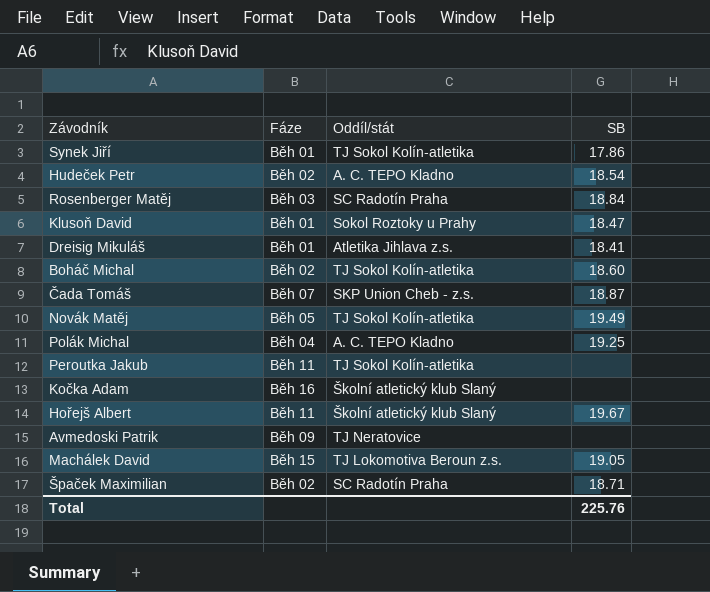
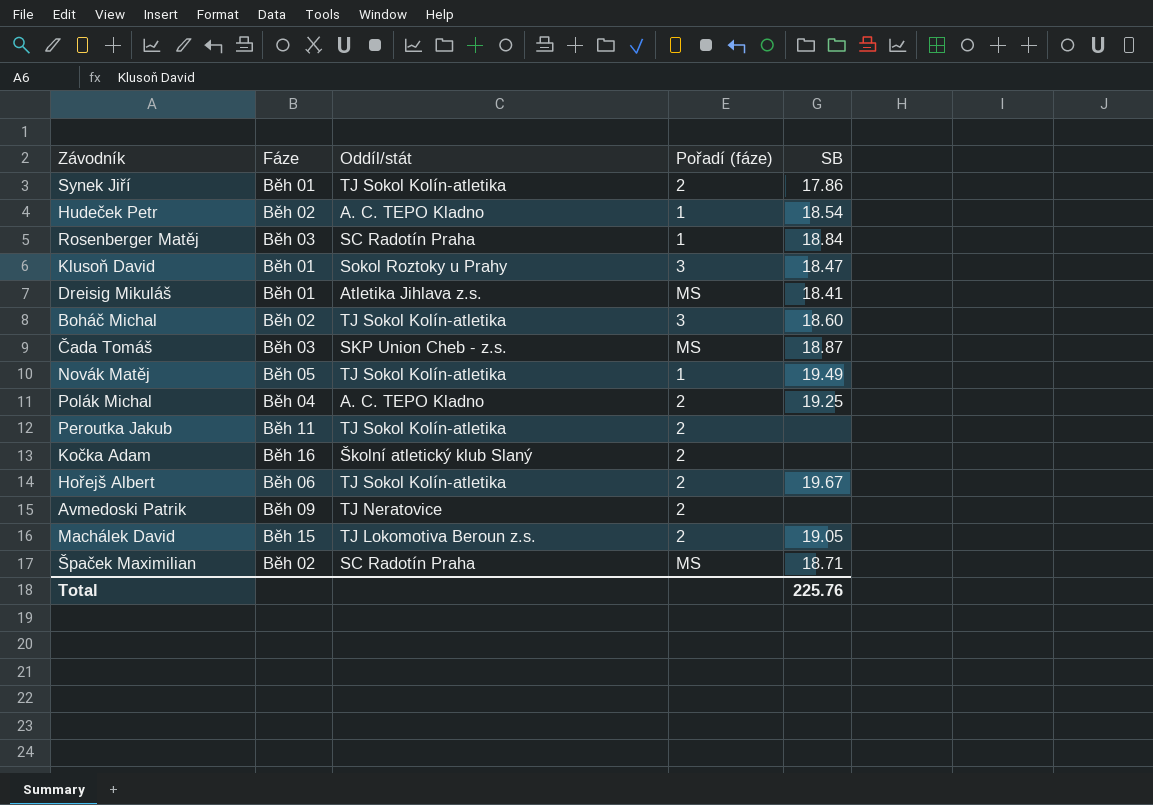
column Pořadí (fáze) | position: none -> 4
Čada Tomáš | Fáze: Běh 07 -> Běh 03
Hořejš Albert | Fáze: Běh 11 -> Běh 06
Hořejš Albert | Oddíl/stát: Školní atletický klub Slaný -> TJ Sokol Kolín-atletika

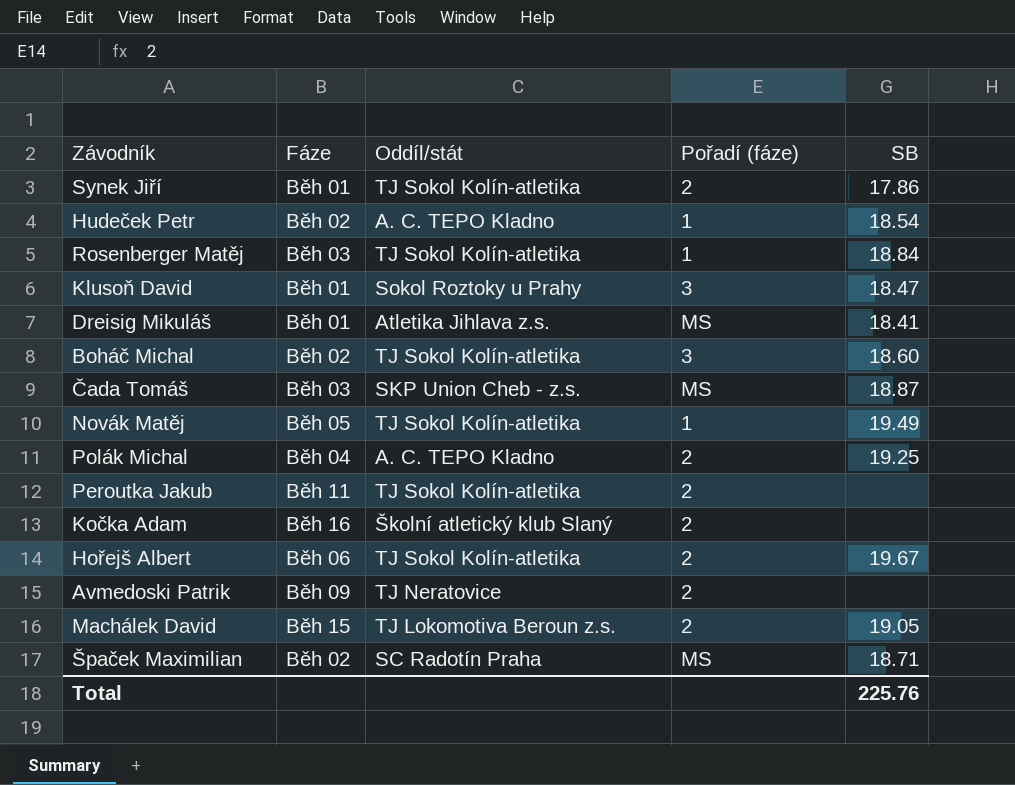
Rosenberger Matěj | Oddíl/stát: SC Radotín Praha -> TJ Sokol Kolín-atletika

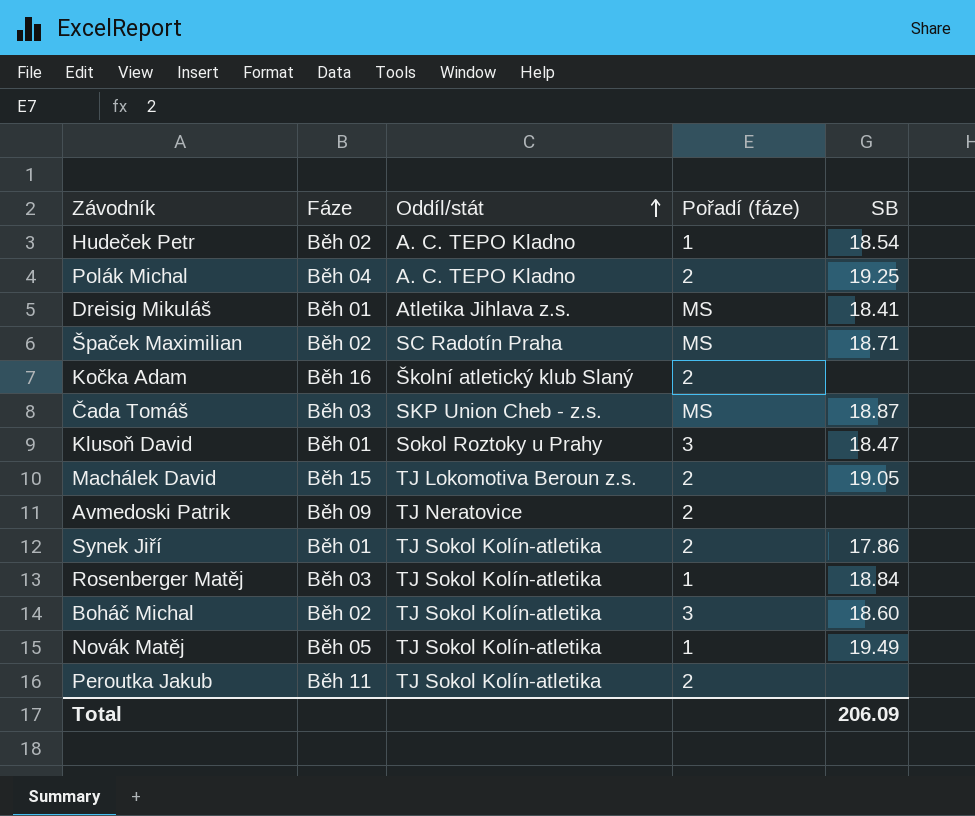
row order: none -> Oddíl/stát ascending
row Hořejš Albert: Běh 06 | TJ Sokol Kolín-atletika | 2 | 19.67 -> none
Total | SB: 225.76 -> 206.09

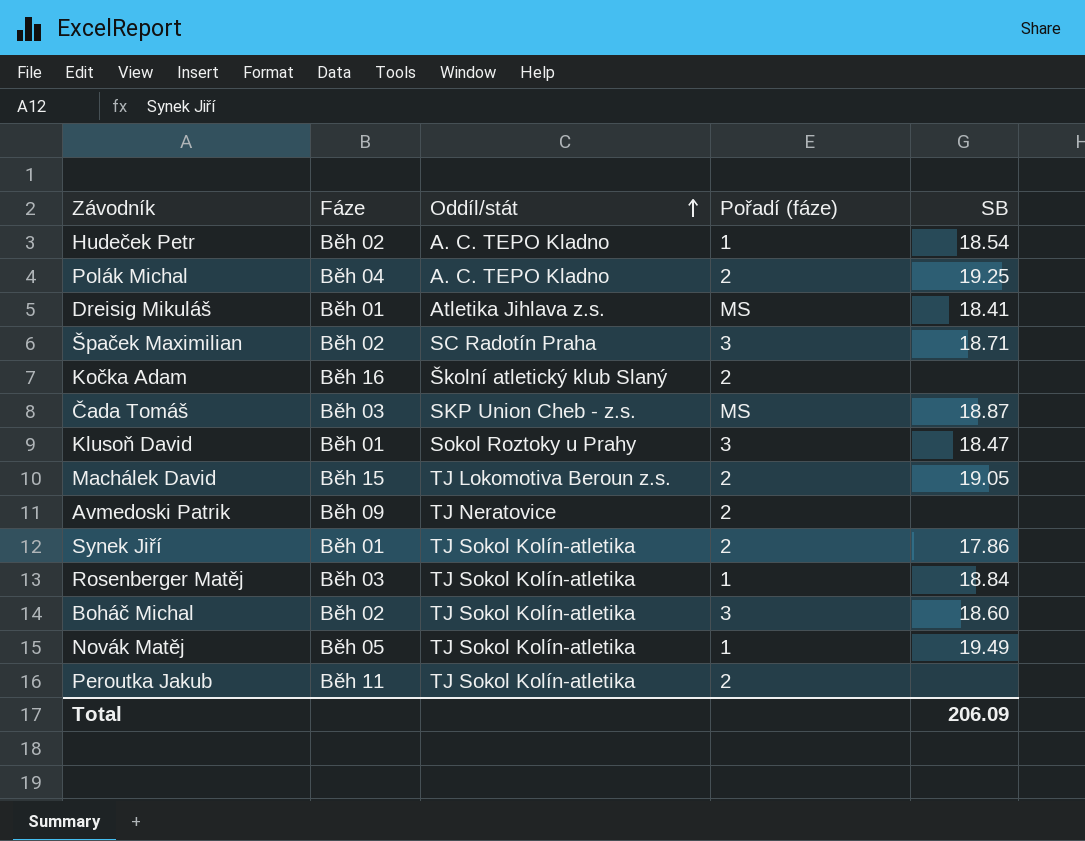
Špaček Maximilian | Pořadí (fáze): MS -> 3

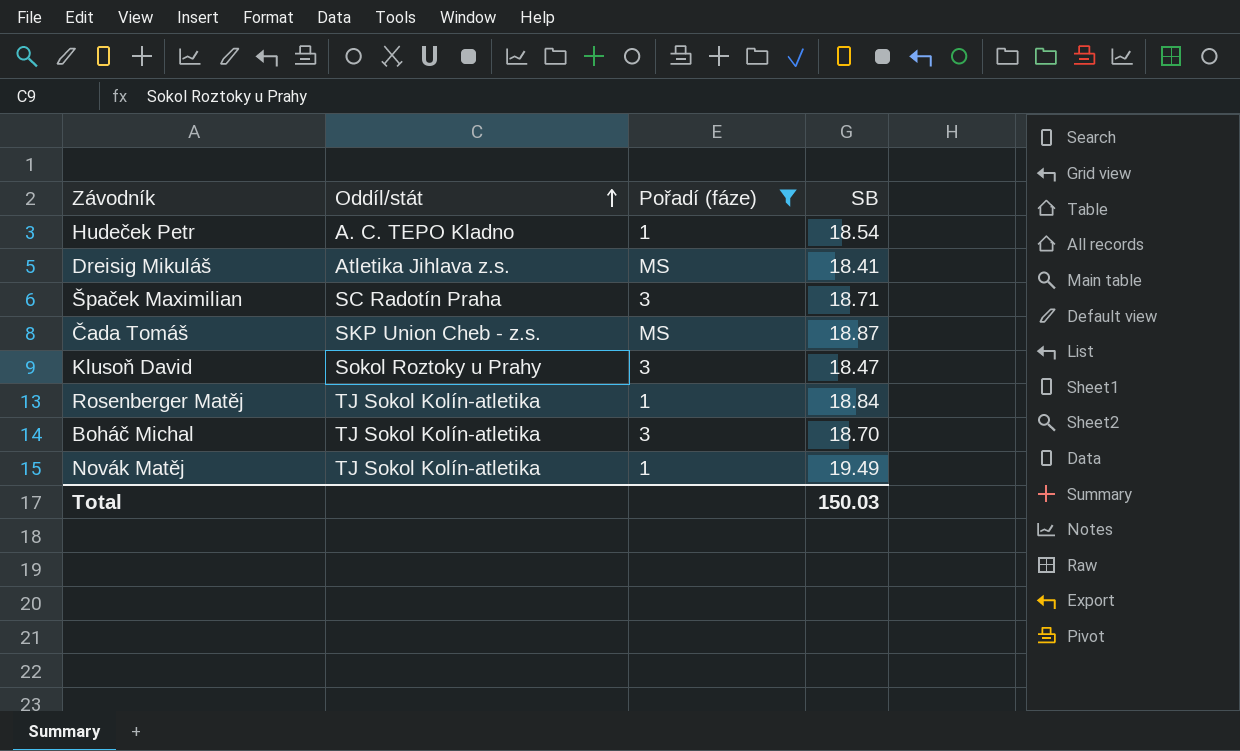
filter: none -> Pořadí (fáze) != 2
column Fáze | position: 2 -> none
Boháč Michal | SB: 18.60 -> 18.70
Total | SB: 206.09 -> 150.03

